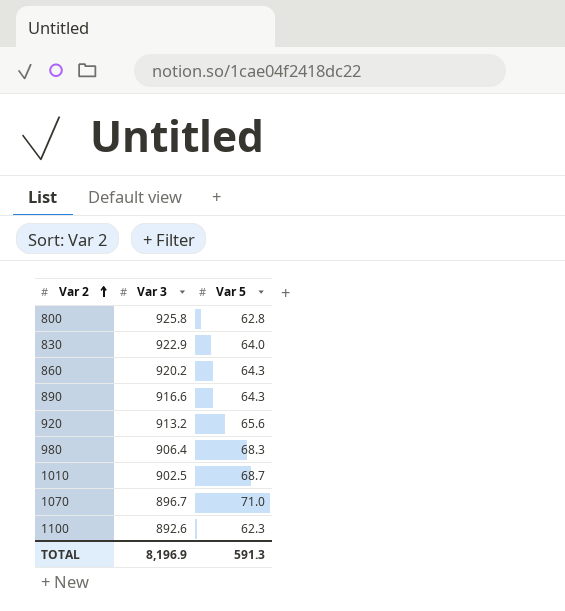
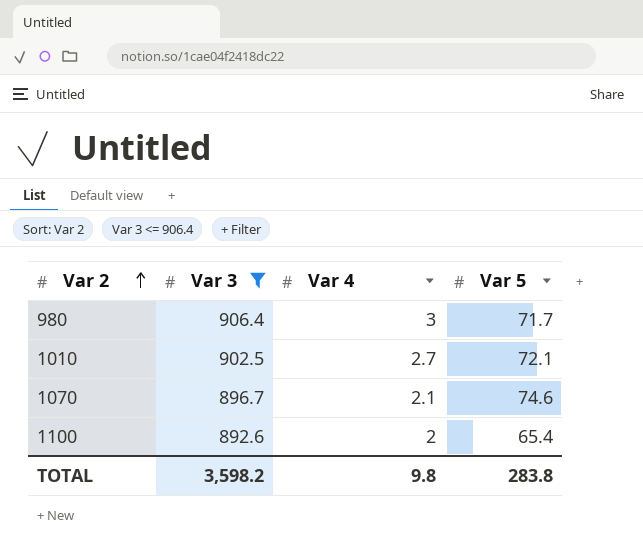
filter: none -> Var 3 <= 906.4
column Var 4 | position: none -> 3
980 | Var 5: 68.3 -> 71.7
1010 | Var 5: 68.7 -> 72.1
1070 | Var 5: 71.0 -> 74.6
1100 | Var 5: 62.3 -> 65.4
TOTAL | Var 3: 8,196.9 -> 3,598.2
TOTAL | Var 5: 591.3 -> 283.8

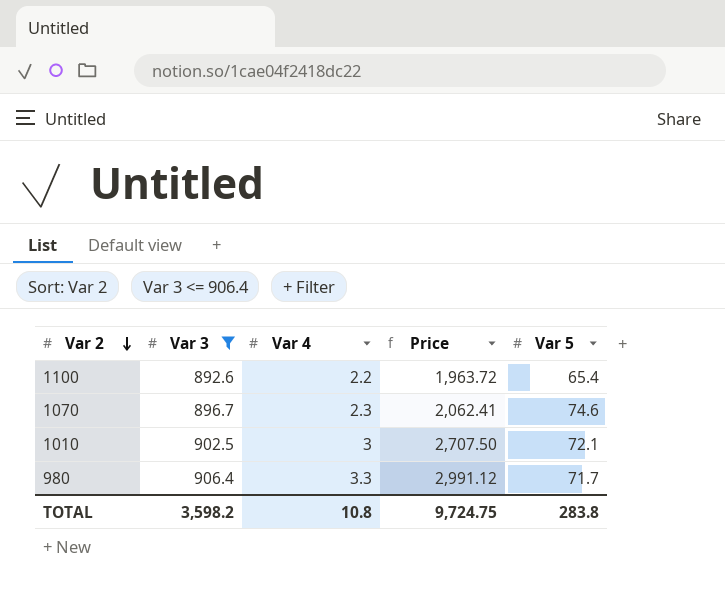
row order: Var 2 ascending -> Var 2 descending
column Price | formula: none -> [Var 3] * [Var 4]
1100 | Var 4: 2 -> 2.2
1070 | Var 4: 2.1 -> 2.3
1010 | Var 4: 2.7 -> 3
980 | Var 4: 3 -> 3.3
TOTAL | Var 4: 9.8 -> 10.8

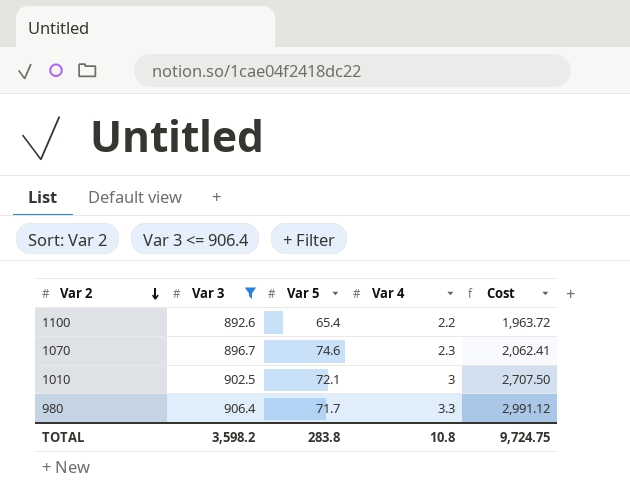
column Var 5 | position: 5 -> 3
column name: Price -> Cost

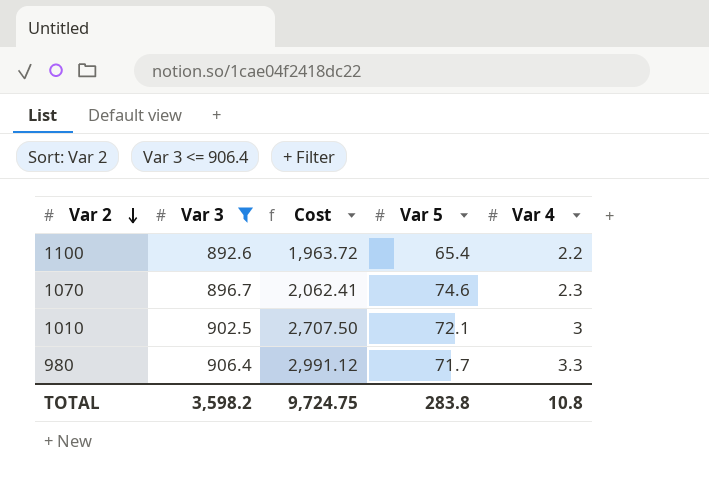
column Cost | position: 5 -> 3

